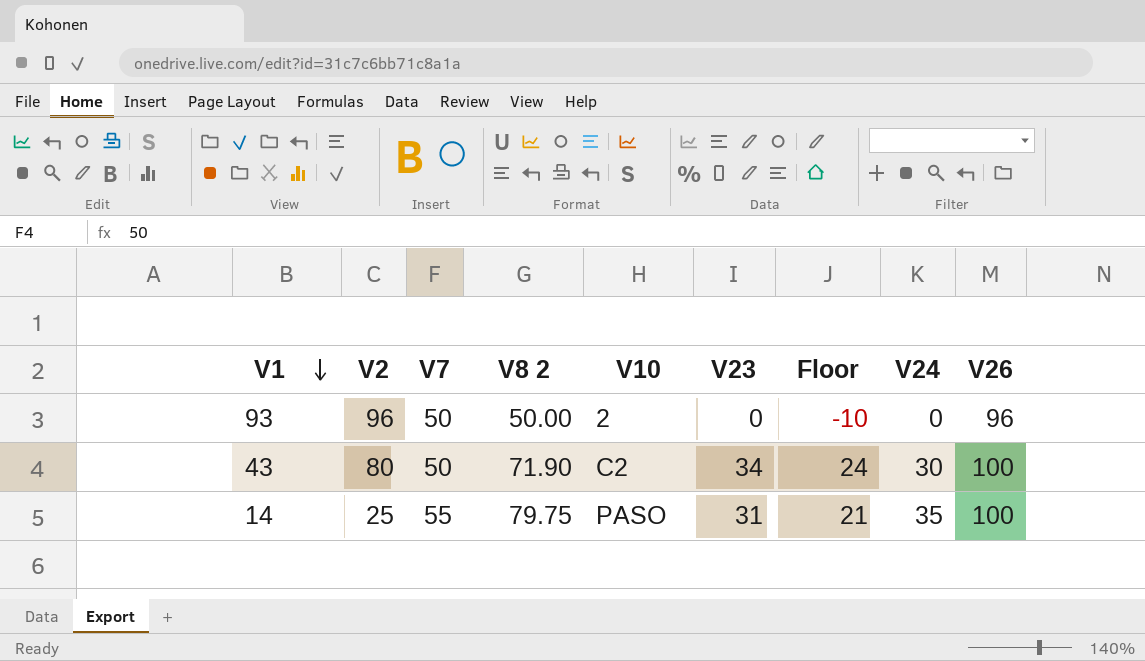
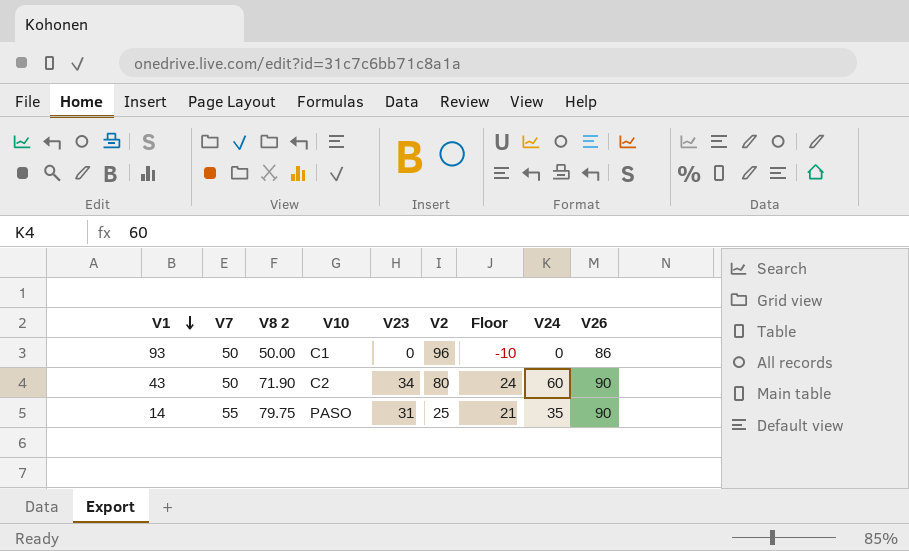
column V2 | position: 2 -> 6
93 | V10: 2 -> C1
93 | V26: 96 -> 86
43 | V24: 30 -> 60
43 | V26: 100 -> 90
14 | V26: 100 -> 90

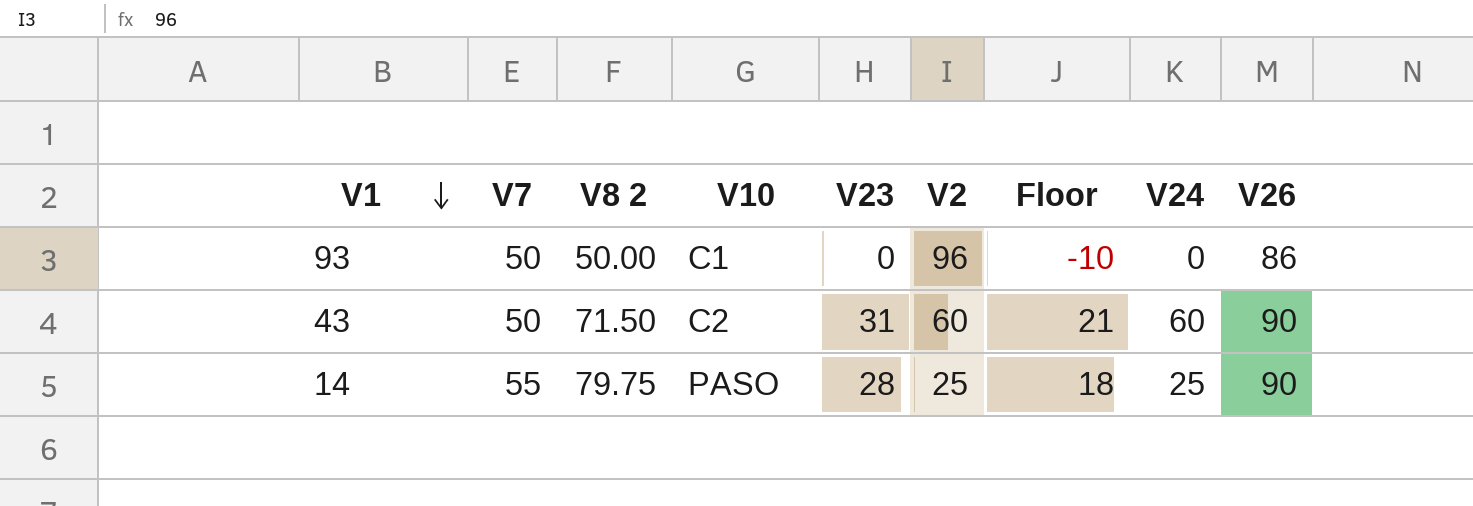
43 | V8 2: 71.90 -> 71.50
43 | V23: 34 -> 31
43 | V2: 80 -> 60
43 | Floor: 24 -> 21
14 | V23: 31 -> 28
14 | Floor: 21 -> 18
14 | V24: 35 -> 25

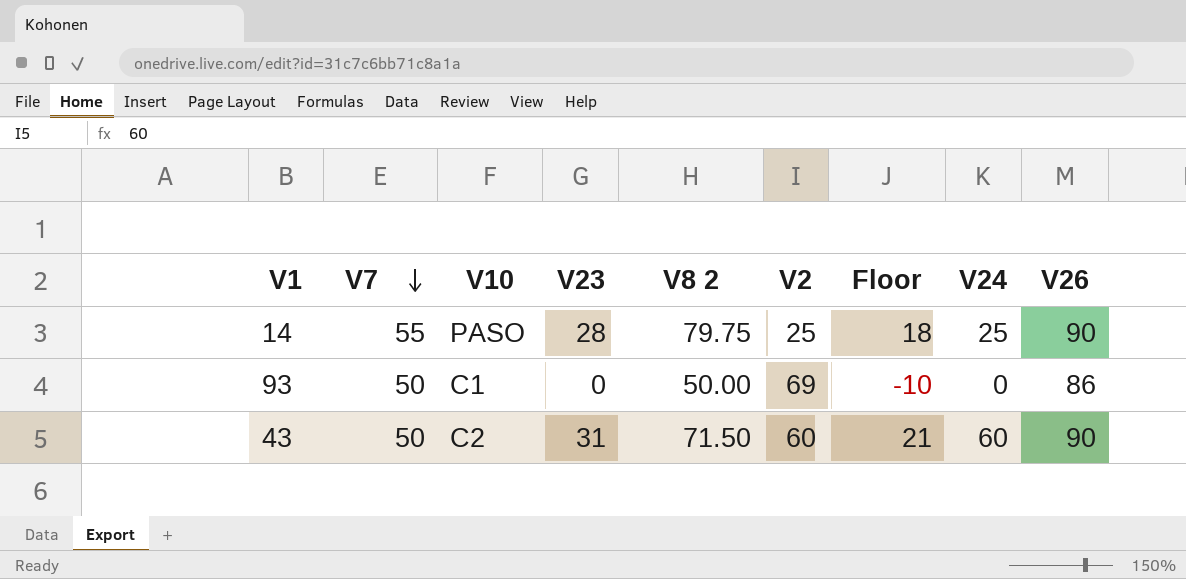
row order: V1 descending -> V7 descending
column V8 2 | position: 3 -> 5
93 | V2: 96 -> 69

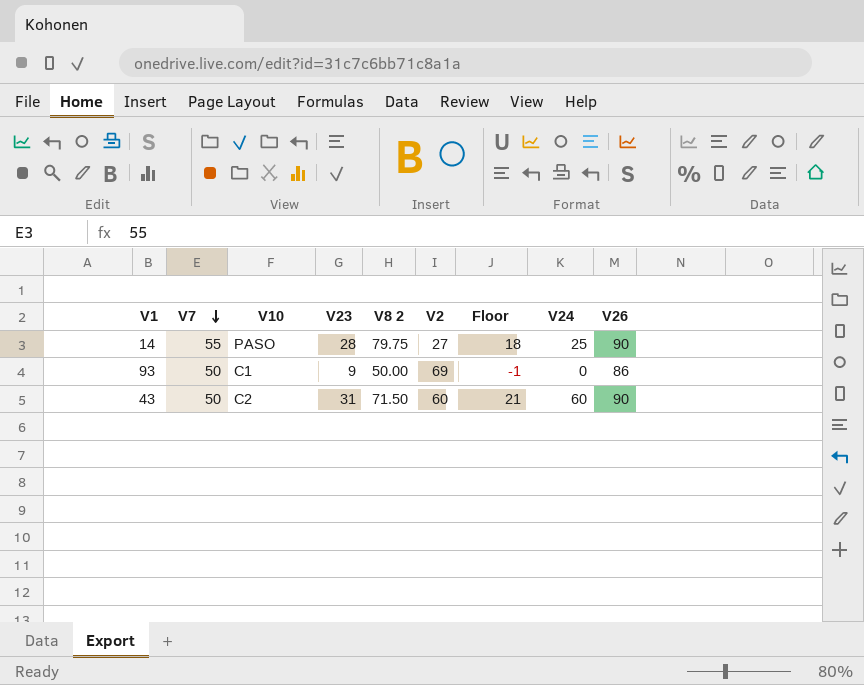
14 | V2: 25 -> 27
93 | V23: 0 -> 9
93 | Floor: -10 -> -1

